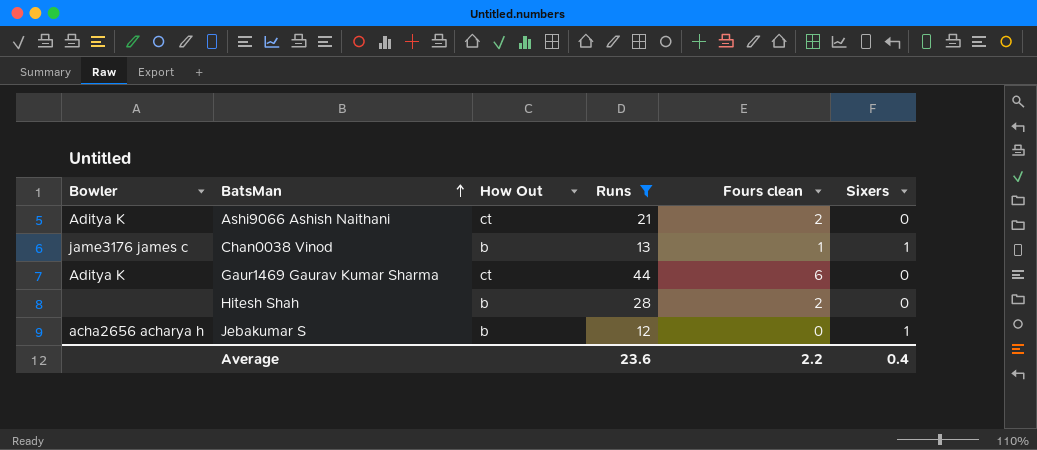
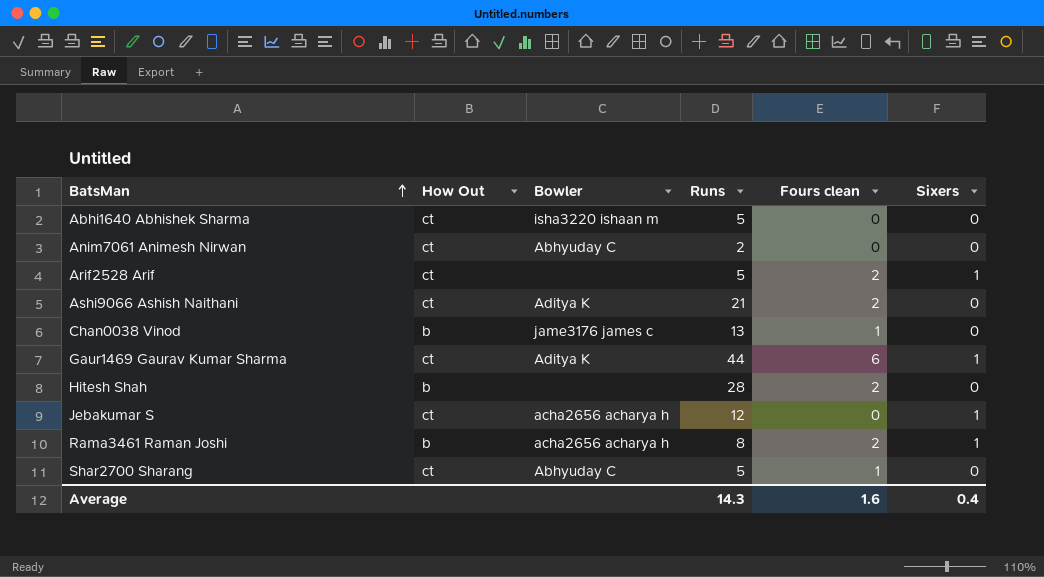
filter: Runs >= 12 -> none
column Bowler | position: 1 -> 3
Chan0038 Vinod | Sixers: 1 -> 0
Gaur1469 Gaurav Kumar Sharma | Sixers: 0 -> 1
Jebakumar S | How Out: b -> ct
Average | Runs: 23.6 -> 14.3
Average | Fours clean: 2.2 -> 1.6

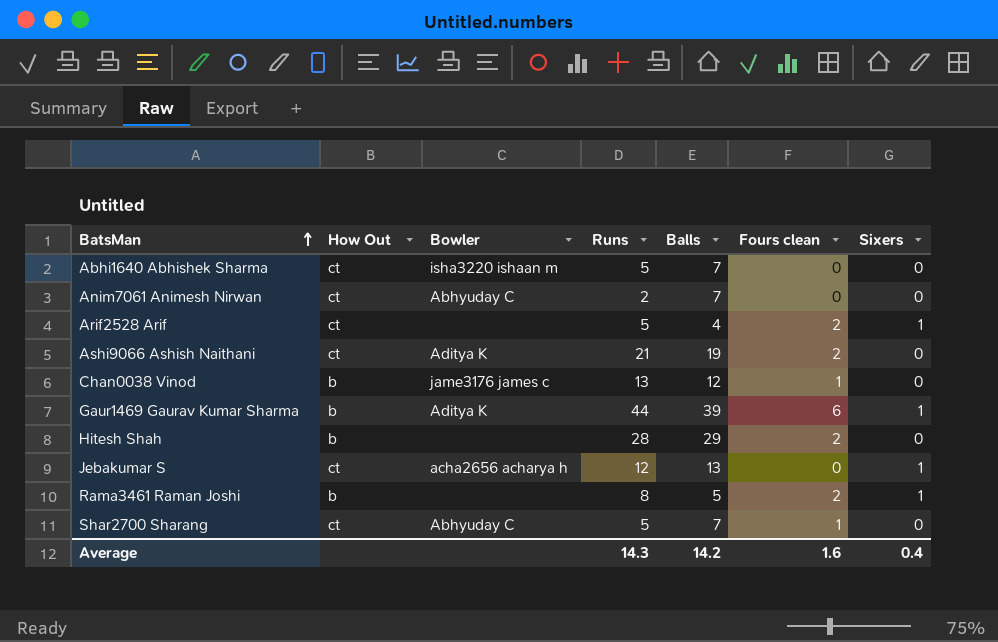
column Balls | position: none -> 5
Gaur1469 Gaurav Kumar Sharma | How Out: ct -> b
Rama3461 Raman Joshi | Bowler: acha2656 acharya h -> none

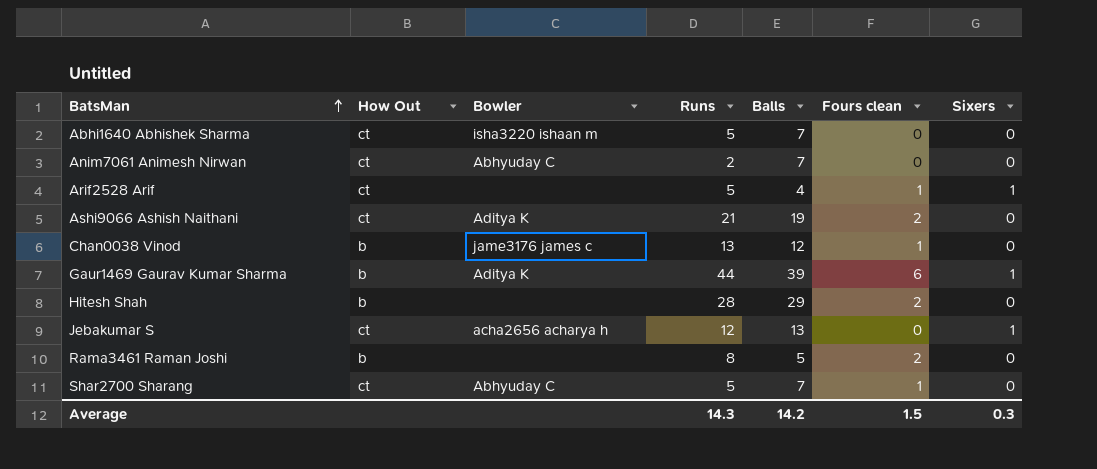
Arif2528 Arif | Fours clean: 2 -> 1
Rama3461 Raman Joshi | Sixers: 1 -> 0
Average | Fours clean: 1.6 -> 1.5
Average | Sixers: 0.4 -> 0.3

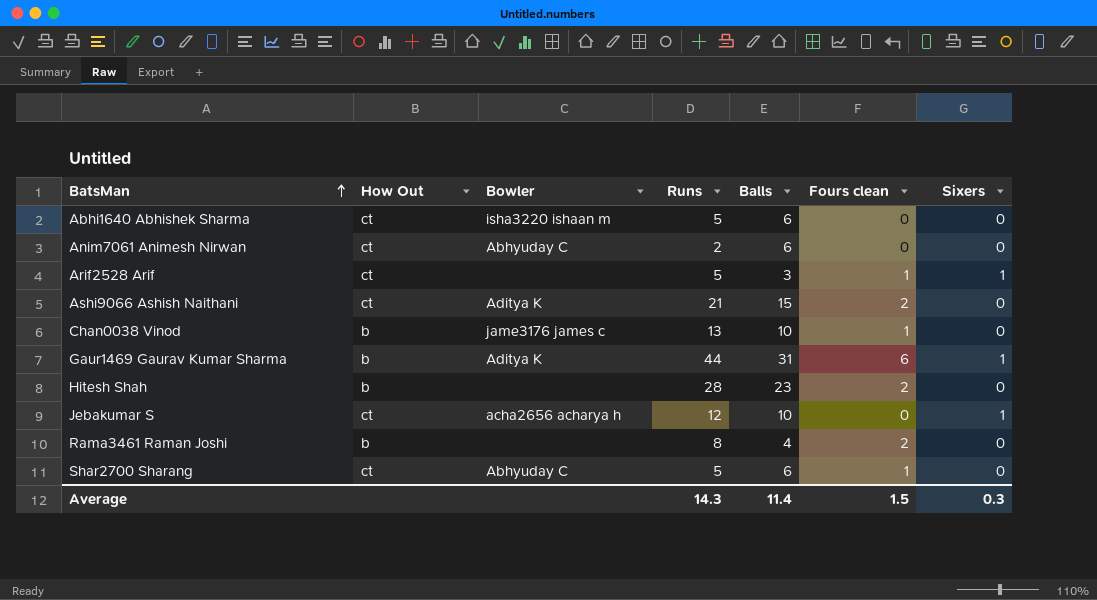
Abhi1640 Abhishek Sharma | Balls: 7 -> 6
Anim7061 Animesh Nirwan | Balls: 7 -> 6
Arif2528 Arif | Balls: 4 -> 3
Ashi9066 Ashish Naithani | Balls: 19 -> 15
Chan0038 Vinod | Balls: 12 -> 10
Gaur1469 Gaurav Kumar Sharma | Balls: 39 -> 31
Hitesh Shah | Balls: 29 -> 23
Jebakumar S | Balls: 13 -> 10
Rama3461 Raman Joshi | Balls: 5 -> 4
Shar2700 Sharang | Balls: 7 -> 6
Average | Balls: 14.2 -> 11.4

